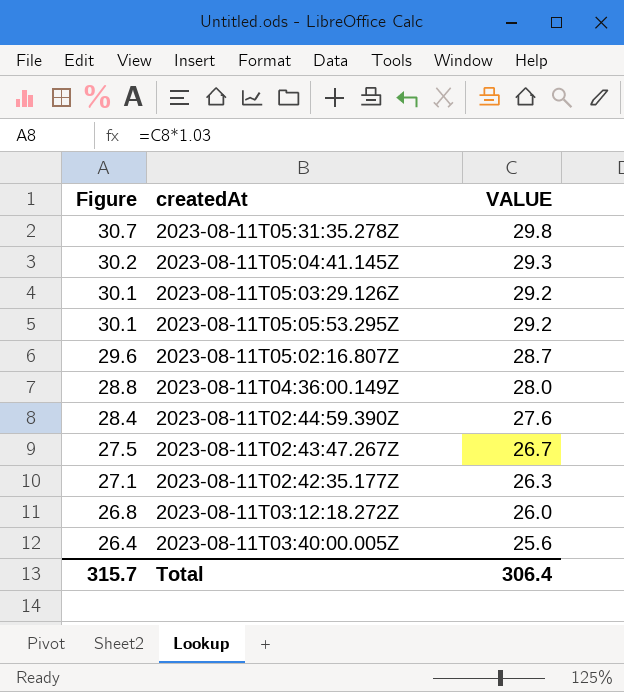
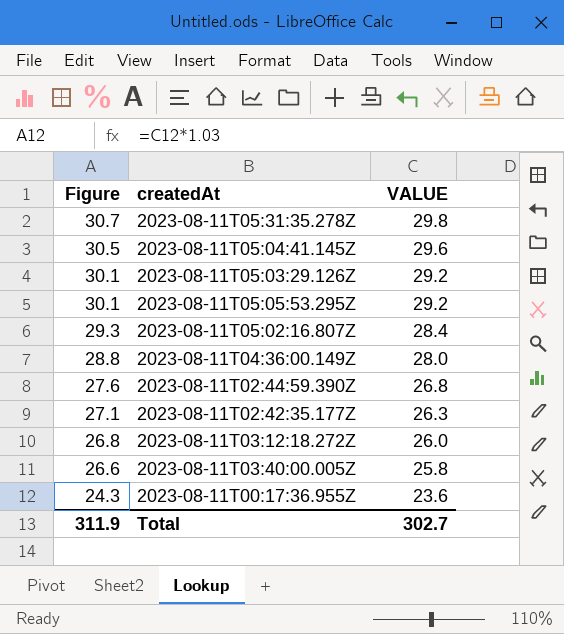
row 2023-08-11T02:43:47.267Z: 27.5 | 26.7 -> none
2023-08-11T05:04:41.145Z | Figure: 30.2 -> 30.5
2023-08-11T05:04:41.145Z | VALUE: 29.3 -> 29.6
2023-08-11T05:02:16.807Z | Figure: 29.6 -> 29.3
2023-08-11T05:02:16.807Z | VALUE: 28.7 -> 28.4
2023-08-11T02:44:59.390Z | Figure: 28.4 -> 27.6
2023-08-11T02:44:59.390Z | VALUE: 27.6 -> 26.8
2023-08-11T03:40:00.005Z | Figure: 26.4 -> 26.6
2023-08-11T03:40:00.005Z | VALUE: 25.6 -> 25.8
row 2023-08-11T00:17:36.955Z: none -> 24.3 | 23.6
Total | Figure: 315.7 -> 311.9
Total | VALUE: 306.4 -> 302.7

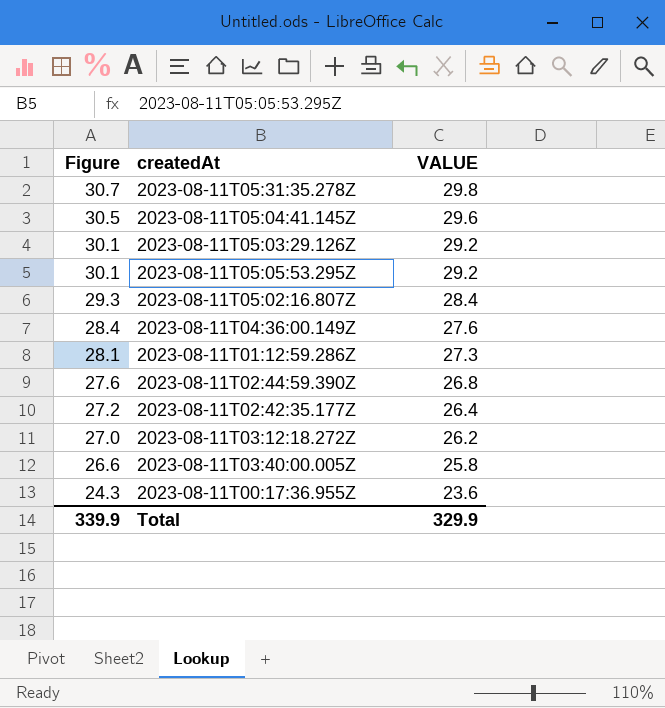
2023-08-11T04:36:00.149Z | Figure: 28.8 -> 28.4
2023-08-11T04:36:00.149Z | VALUE: 28.0 -> 27.6
row 2023-08-11T01:12:59.286Z: none -> 28.1 | 27.3
2023-08-11T02:42:35.177Z | Figure: 27.1 -> 27.2
2023-08-11T02:42:35.177Z | VALUE: 26.3 -> 26.4
2023-08-11T03:12:18.272Z | Figure: 26.8 -> 27.0
2023-08-11T03:12:18.272Z | VALUE: 26.0 -> 26.2
Total | Figure: 311.9 -> 339.9
Total | VALUE: 302.7 -> 329.9

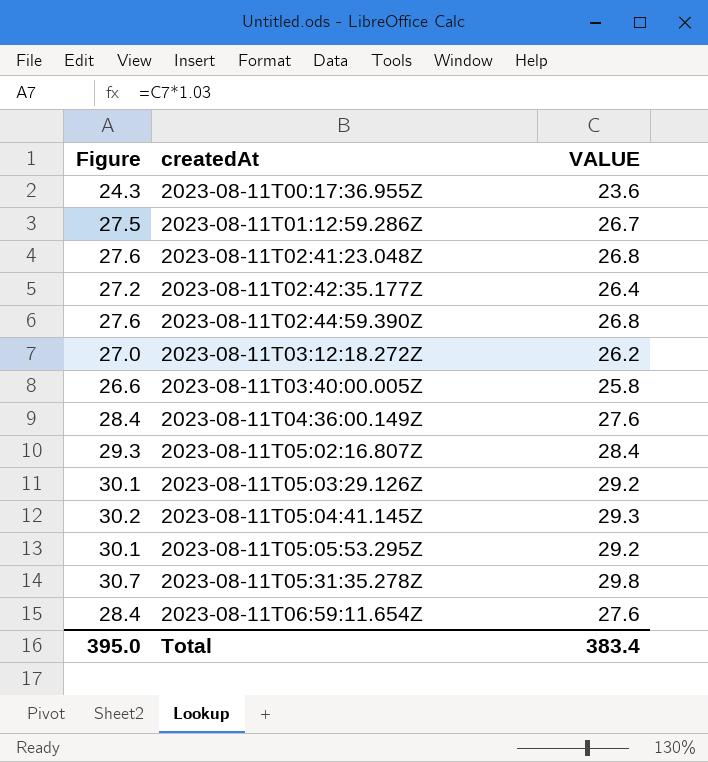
row order: Figure descending -> createdAt ascending
2023-08-11T01:12:59.286Z | Figure: 28.1 -> 27.5
2023-08-11T01:12:59.286Z | VALUE: 27.3 -> 26.7
row 2023-08-11T02:41:23.048Z: none -> 27.6 | 26.8
2023-08-11T05:04:41.145Z | Figure: 30.5 -> 30.2
2023-08-11T05:04:41.145Z | VALUE: 29.6 -> 29.3
row 2023-08-11T06:59:11.654Z: none -> 28.4 | 27.6
Total | Figure: 339.9 -> 395.0
Total | VALUE: 329.9 -> 383.4

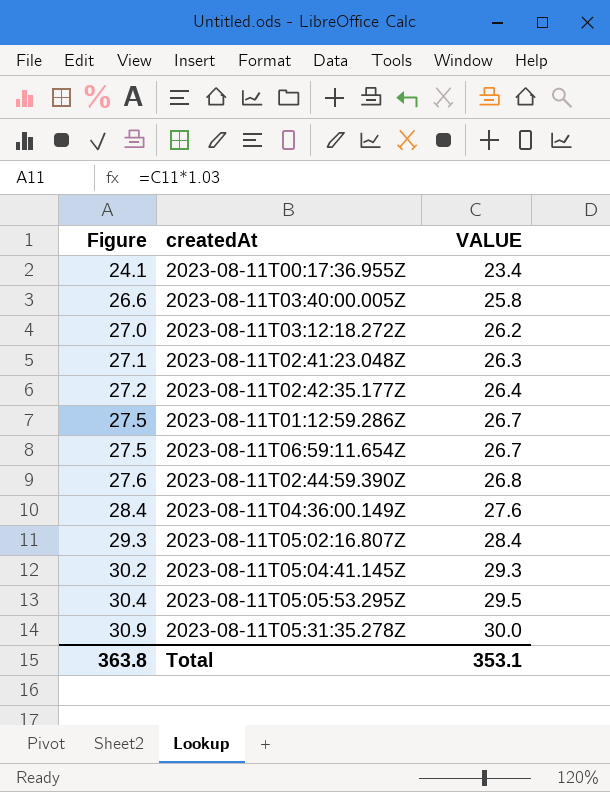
row order: createdAt ascending -> Figure ascending
row 2023-08-11T05:03:29.126Z: 30.1 | 29.2 -> none
2023-08-11T00:17:36.955Z | Figure: 24.3 -> 24.1
2023-08-11T00:17:36.955Z | VALUE: 23.6 -> 23.4
2023-08-11T02:41:23.048Z | Figure: 27.6 -> 27.1
2023-08-11T02:41:23.048Z | VALUE: 26.8 -> 26.3
2023-08-11T06:59:11.654Z | Figure: 28.4 -> 27.5
2023-08-11T06:59:11.654Z | VALUE: 27.6 -> 26.7
2023-08-11T05:05:53.295Z | Figure: 30.1 -> 30.4
2023-08-11T05:05:53.295Z | VALUE: 29.2 -> 29.5
2023-08-11T05:31:35.278Z | Figure: 30.7 -> 30.9
2023-08-11T05:31:35.278Z | VALUE: 29.8 -> 30.0
Total | Figure: 395.0 -> 363.8
Total | VALUE: 383.4 -> 353.1

